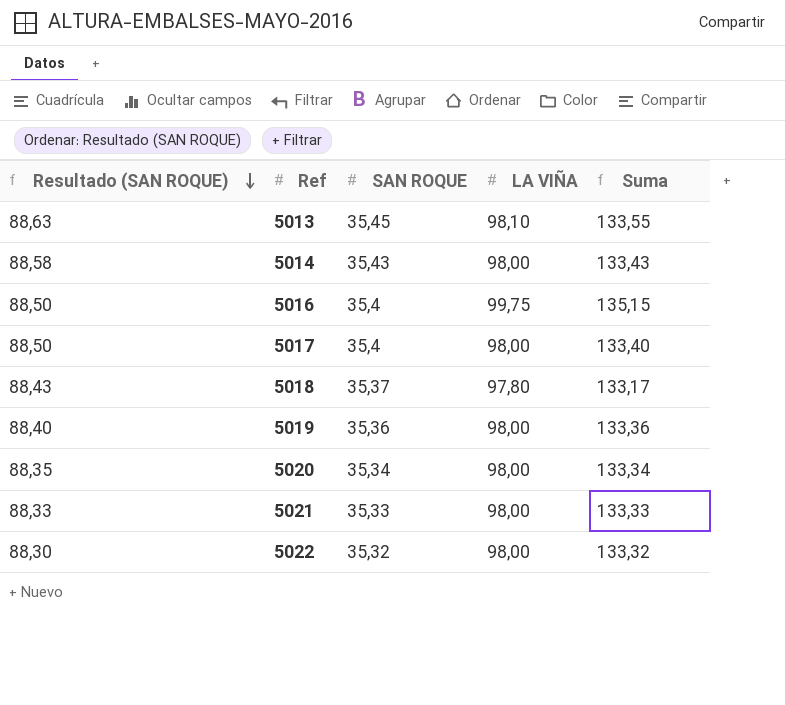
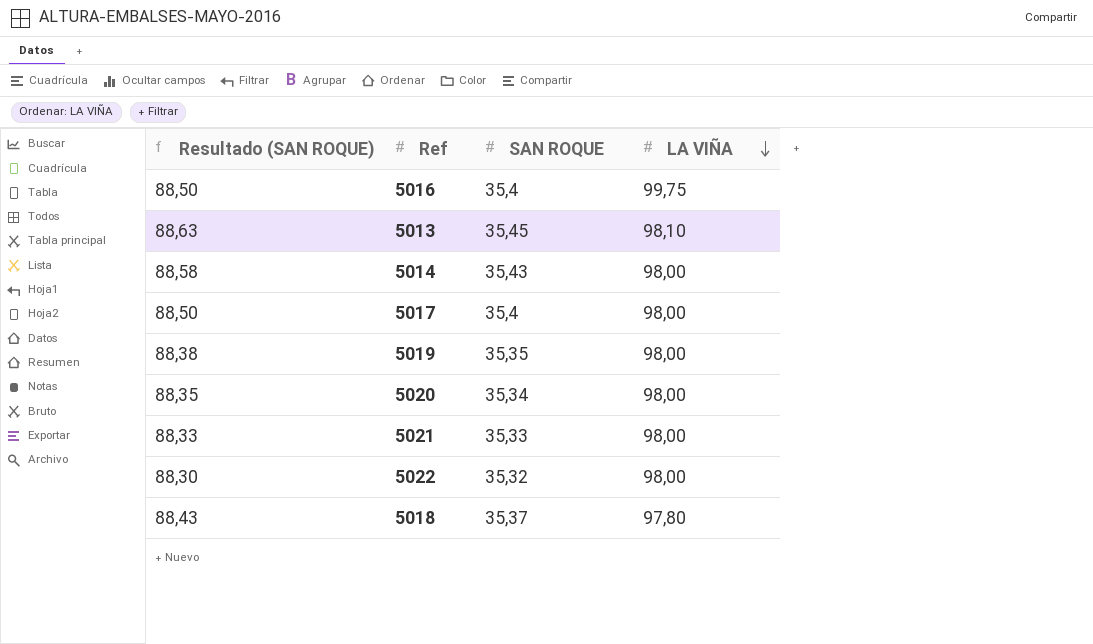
row order: Resultado (SAN ROQUE) descending -> LA VIÑA descending
column Suma | formula: [SAN ROQUE] + [LA VIÑA] -> none
5019 | Resultado (SAN ROQUE): 88,40 -> 88,38
5019 | SAN ROQUE: 35,36 -> 35,35

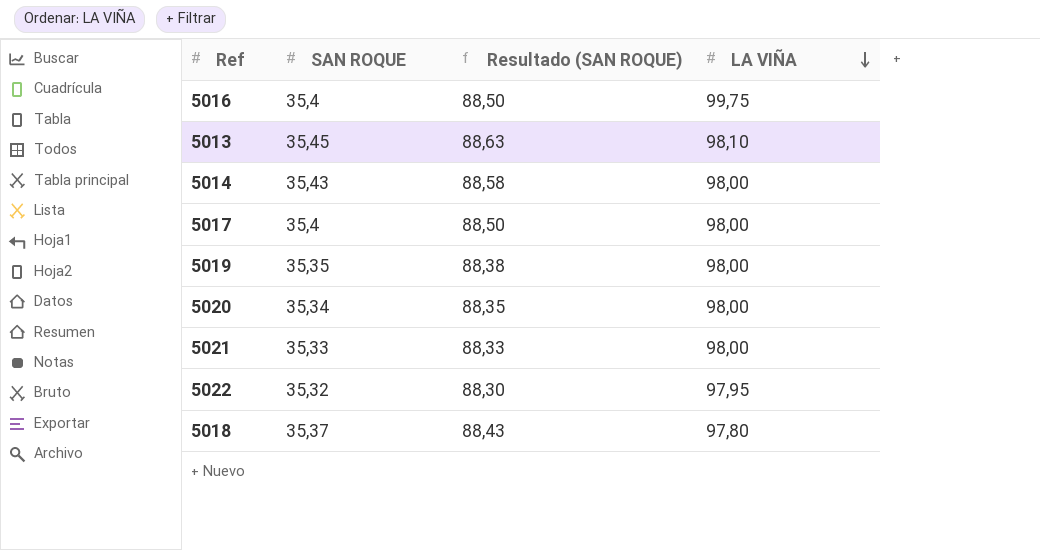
column Resultado (SAN ROQUE) | position: 1 -> 3
5022 | LA VIÑA: 98,00 -> 97,95

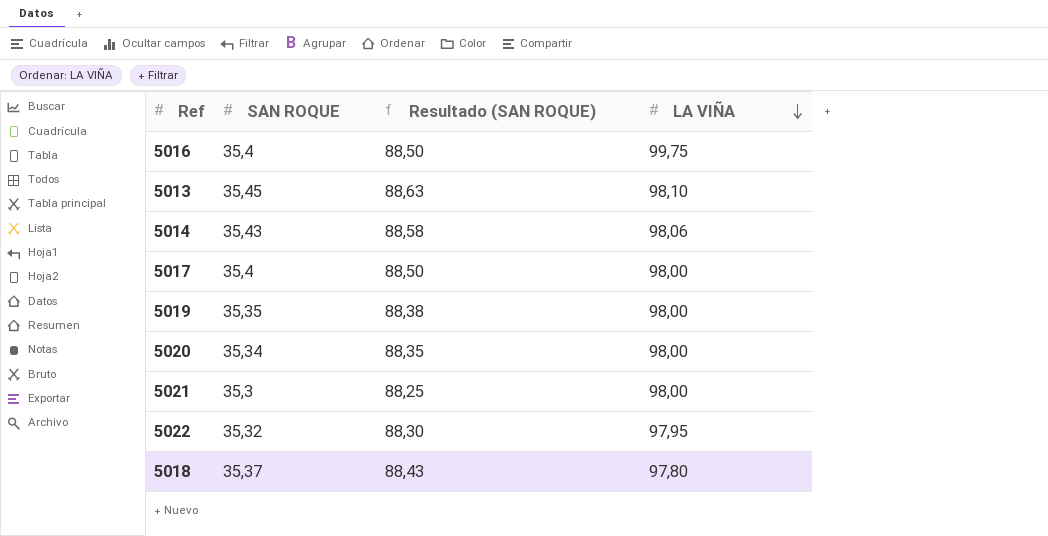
5014 | LA VIÑA: 98,00 -> 98,06
5021 | SAN ROQUE: 35,33 -> 35,3
5021 | Resultado (SAN ROQUE): 88,33 -> 88,25

